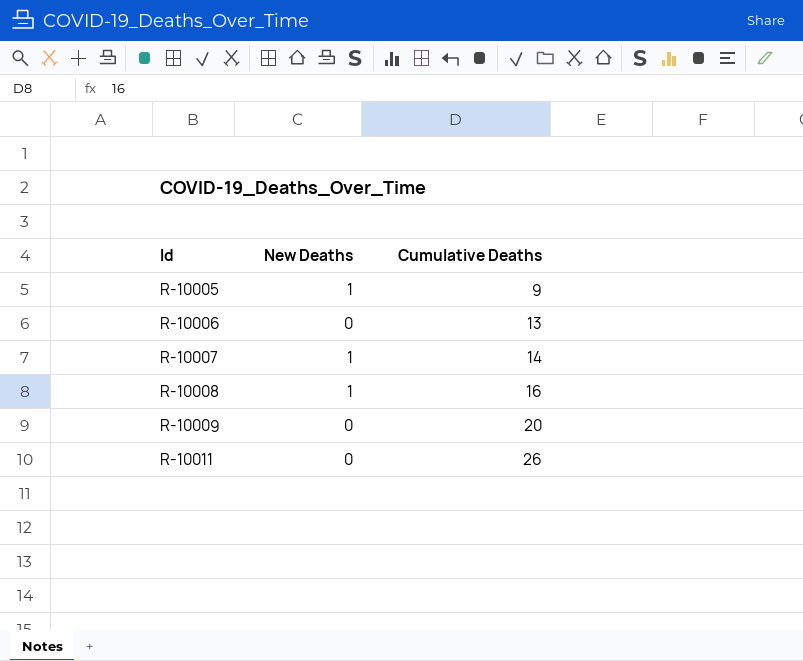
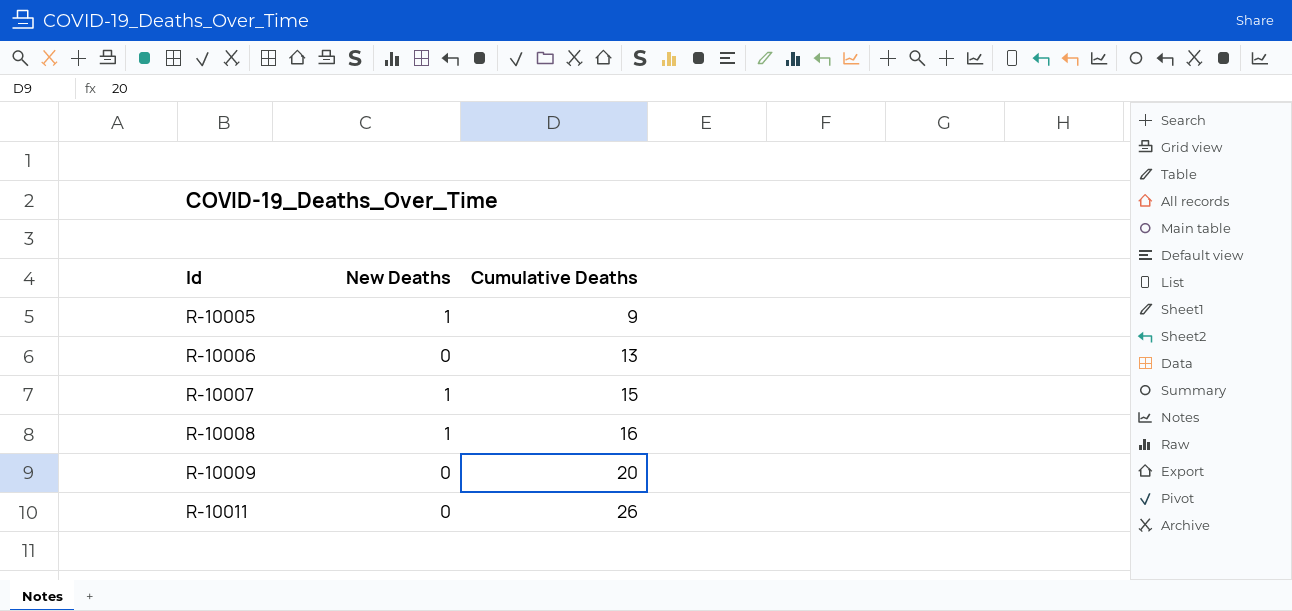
R-10007 | Cumulative Deaths: 14 -> 15

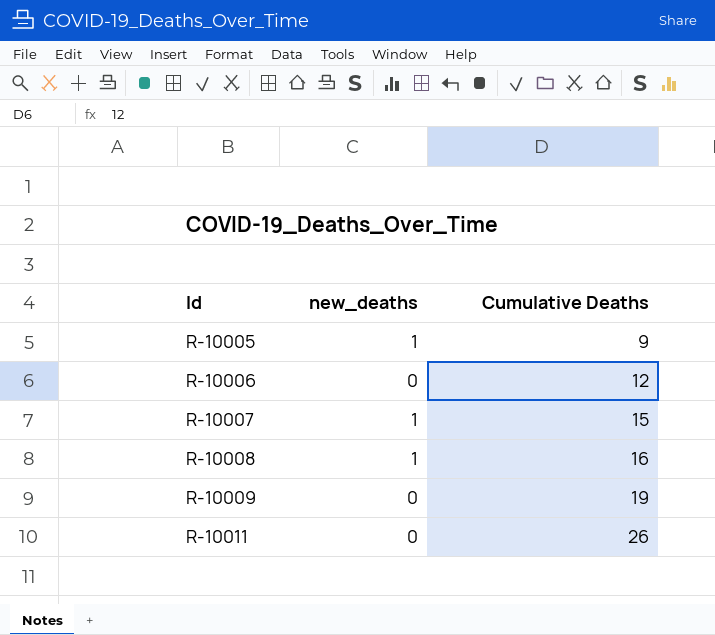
column name: New Deaths -> new_deaths
R-10006 | Cumulative Deaths: 13 -> 12
R-10009 | Cumulative Deaths: 20 -> 19

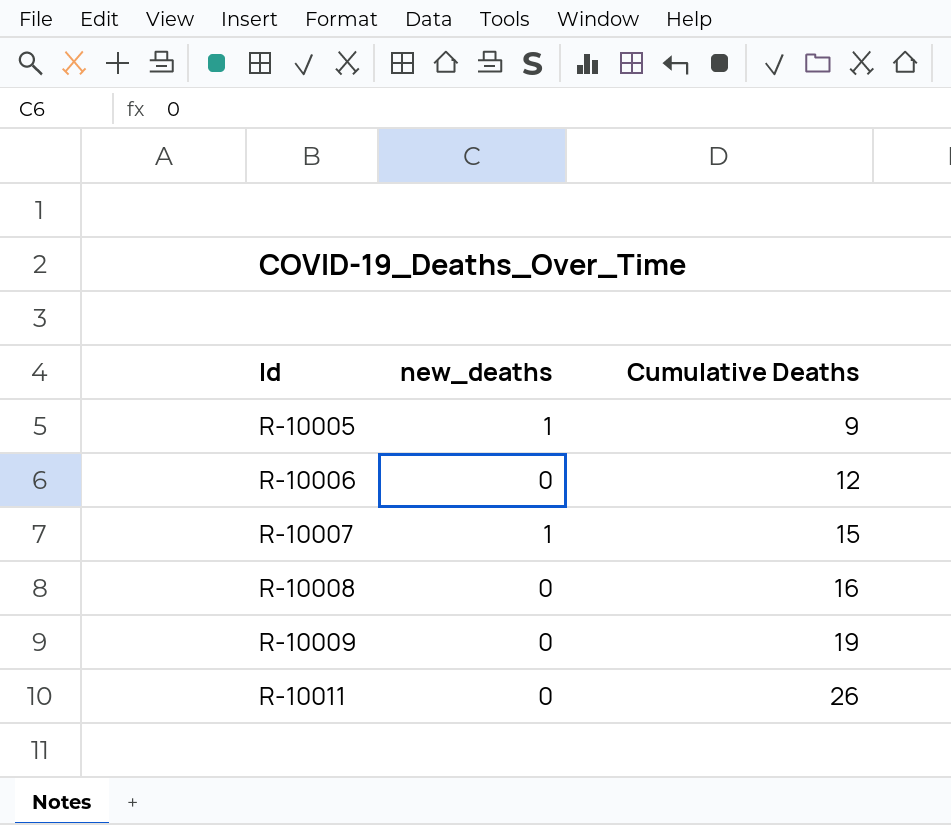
R-10008 | new_deaths: 1 -> 0

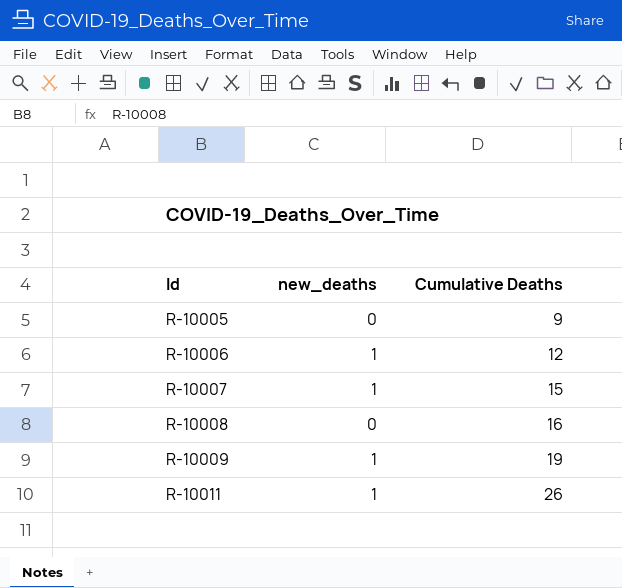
R-10005 | new_deaths: 1 -> 0
R-10006 | new_deaths: 0 -> 1
R-10009 | new_deaths: 0 -> 1
R-10011 | new_deaths: 0 -> 1

